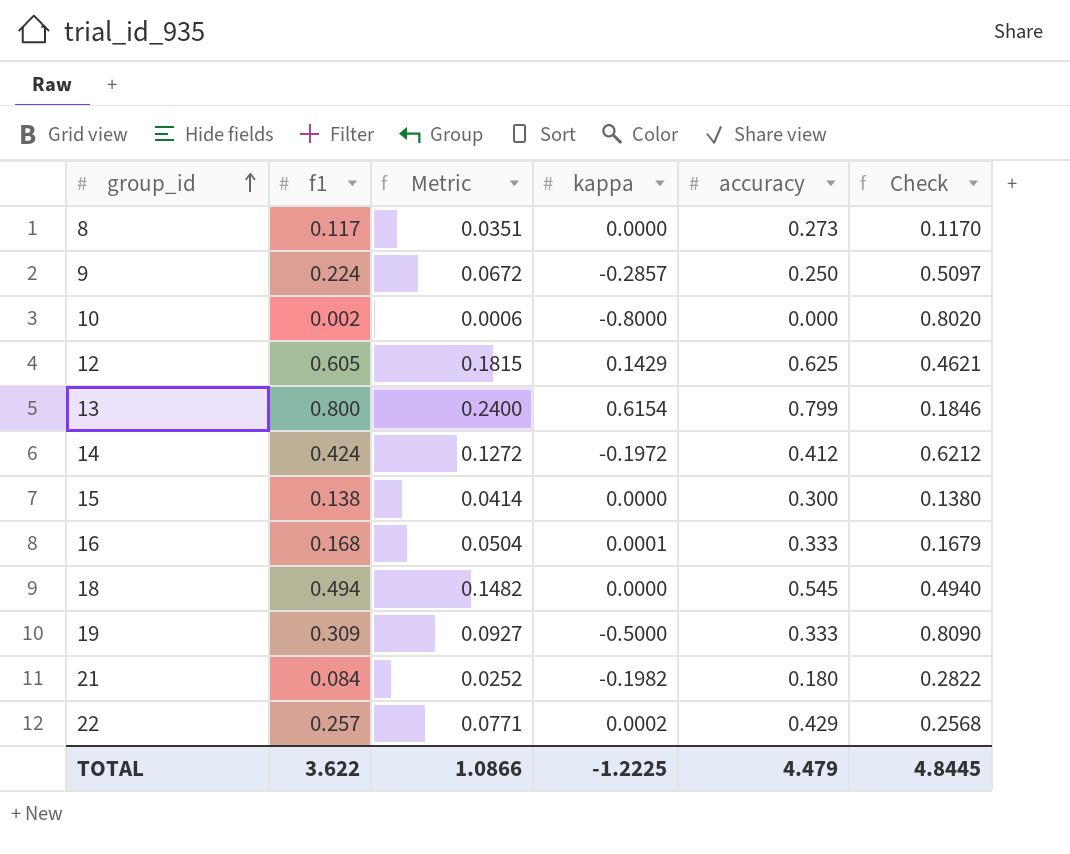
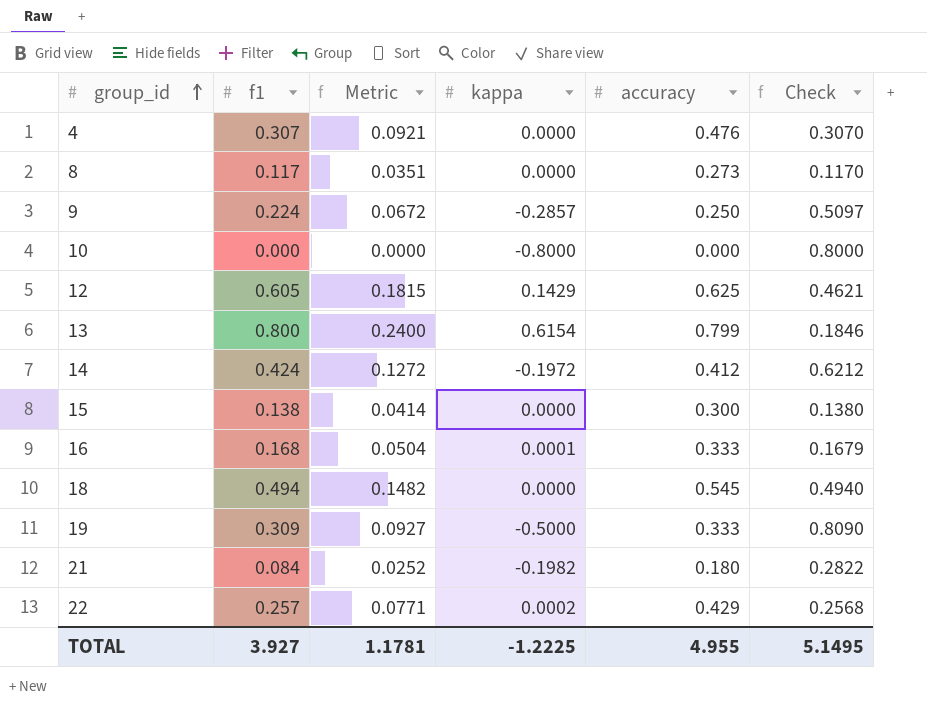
row 4: none -> 0.307 | 0.0921 | 0.0000 | 0.476 | 0.3070
10 | f1: 0.002 -> 0.000
10 | Metric: 0.0006 -> 0.0000
10 | Check: 0.8020 -> 0.8000
TOTAL | f1: 3.622 -> 3.927
TOTAL | Metric: 1.0866 -> 1.1781
TOTAL | accuracy: 4.479 -> 4.955
TOTAL | Check: 4.8445 -> 5.1495

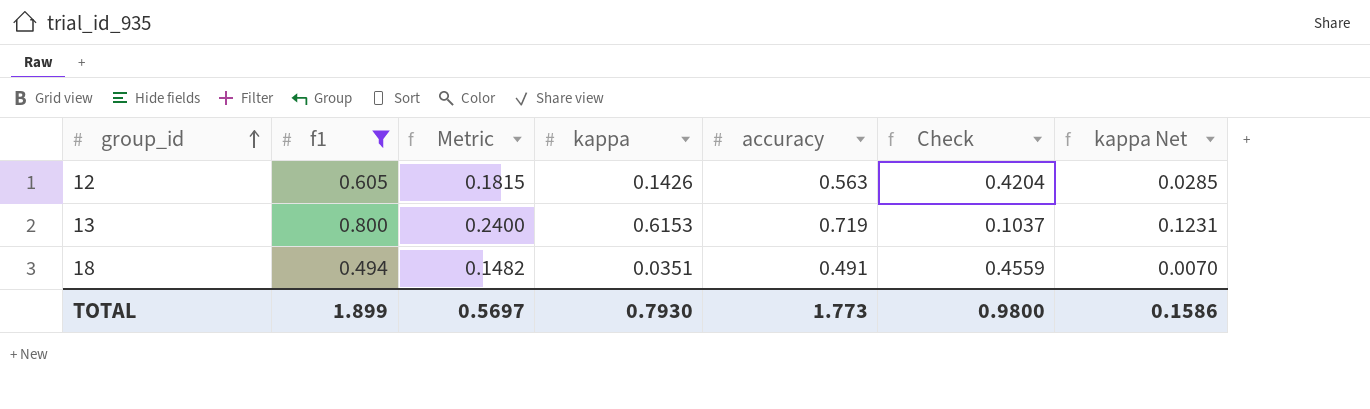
filter: none -> f1 >= 0.494
column Check | formula: [f1] - [kappa] -> [accuracy] - [kappa]
column kappa Net | formula: none -> [kappa] * 0.2
12 | kappa: 0.1429 -> 0.1426
12 | accuracy: 0.625 -> 0.563
13 | kappa: 0.6154 -> 0.6153
13 | accuracy: 0.799 -> 0.719
18 | kappa: 0.0000 -> 0.0351
18 | accuracy: 0.545 -> 0.491
TOTAL | f1: 3.927 -> 1.899
TOTAL | Metric: 1.1781 -> 0.5697
TOTAL | kappa: -1.2225 -> 0.7930
TOTAL | accuracy: 4.955 -> 1.773
TOTAL | Check: 5.1495 -> 0.9800

